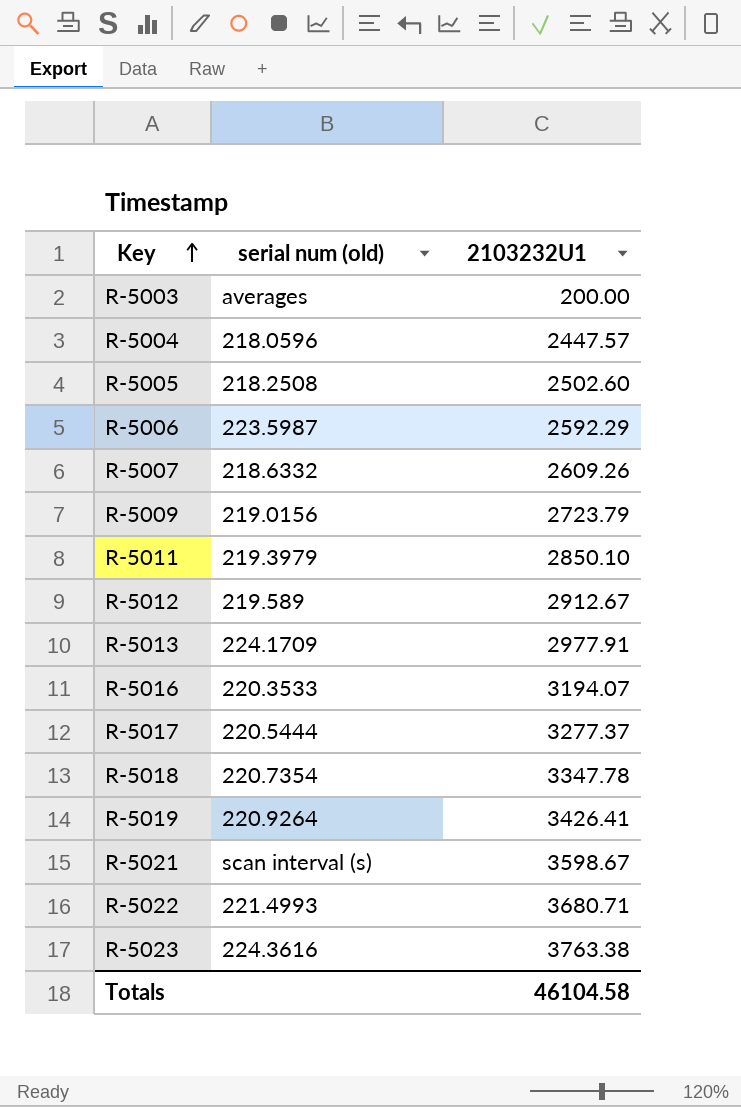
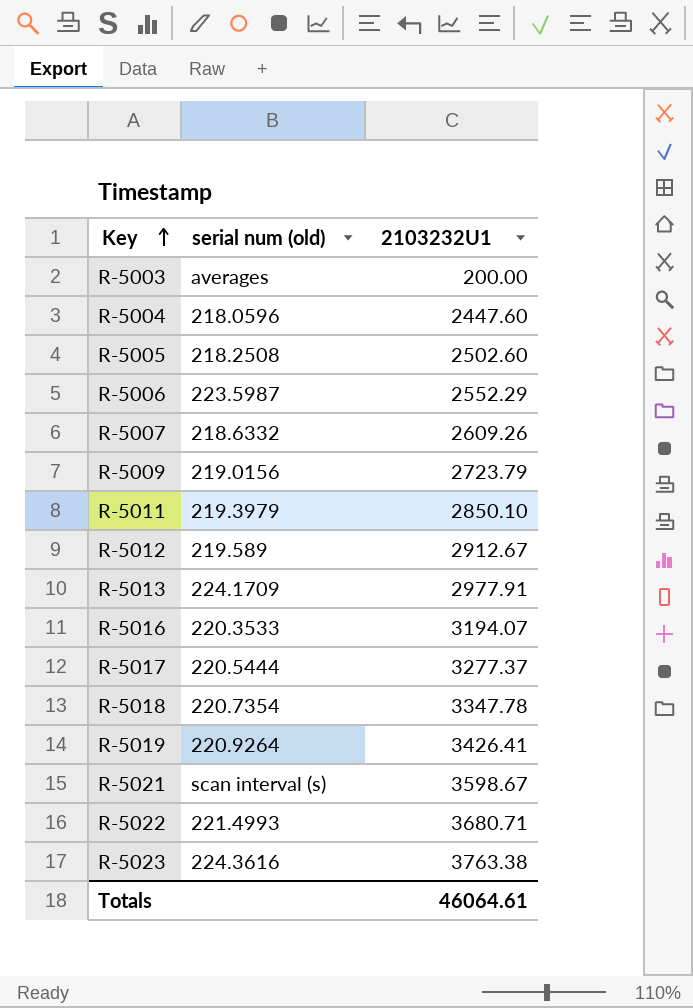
R-5004 | 2103232U1: 2447.57 -> 2447.60
R-5006 | 2103232U1: 2592.29 -> 2552.29
Totals | 2103232U1: 46104.58 -> 46064.61

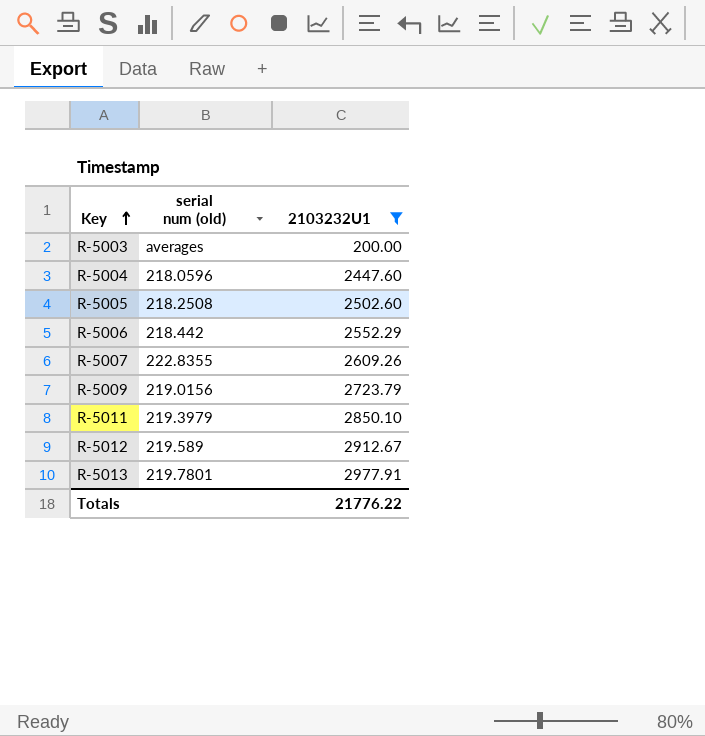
filter: none -> 2103232U1 <= 2977.91
R-5006 | serial num (old): 223.5987 -> 218.442
R-5007 | serial num (old): 218.6332 -> 222.8355
R-5013 | serial num (old): 224.1709 -> 219.7801
Totals | 2103232U1: 46064.61 -> 21776.22

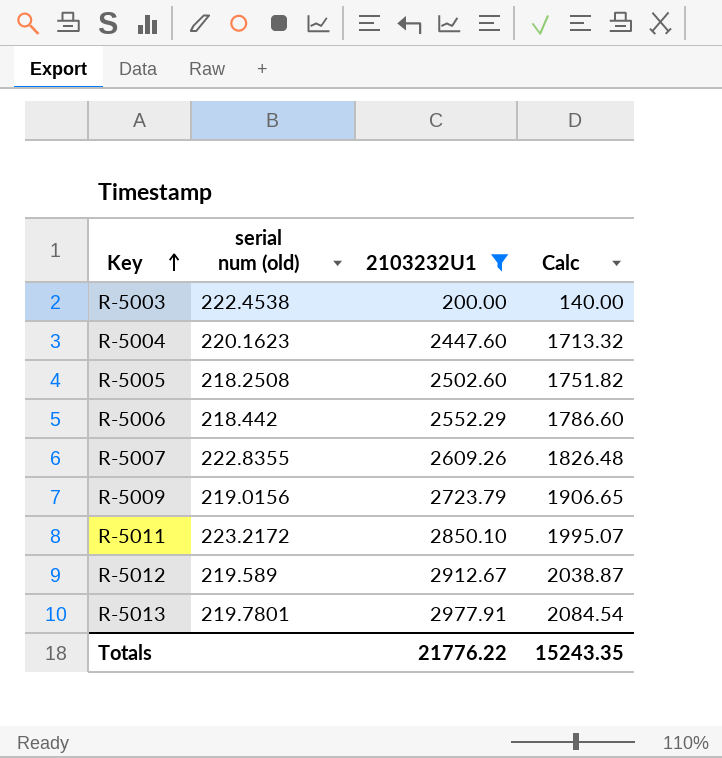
column Calc | formula: none -> [2103232U1] * 0.7
R-5003 | serial num (old): averages -> 222.4538
R-5004 | serial num (old): 218.0596 -> 220.1623
R-5011 | serial num (old): 219.3979 -> 223.2172

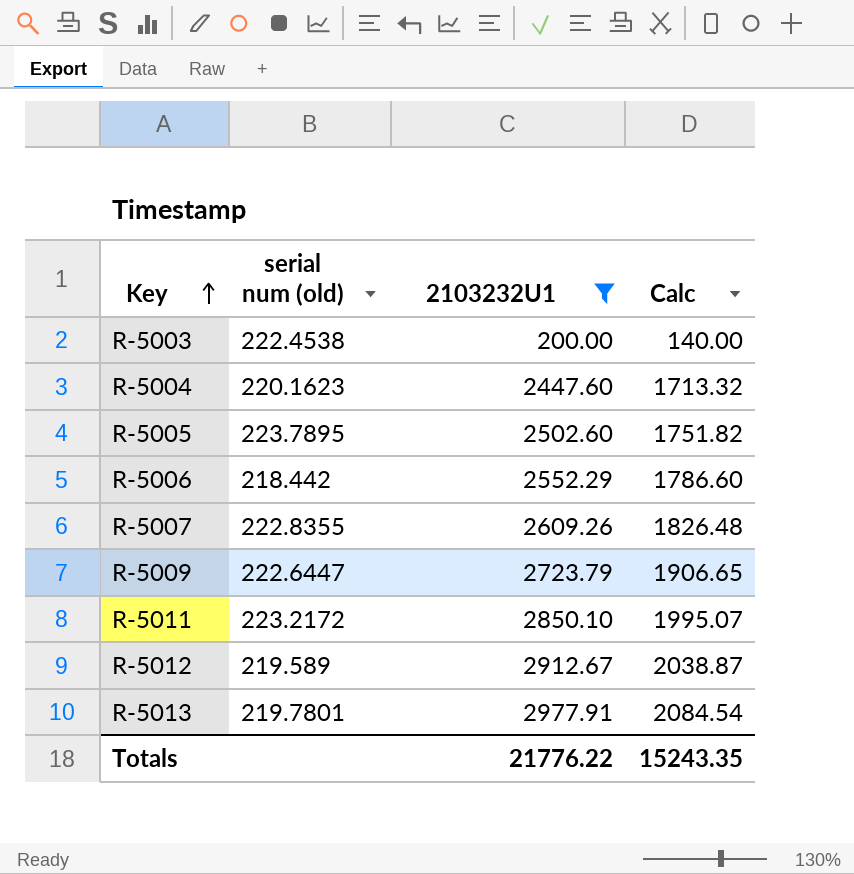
R-5005 | serial num (old): 218.2508 -> 223.7895
R-5009 | serial num (old): 219.0156 -> 222.6447

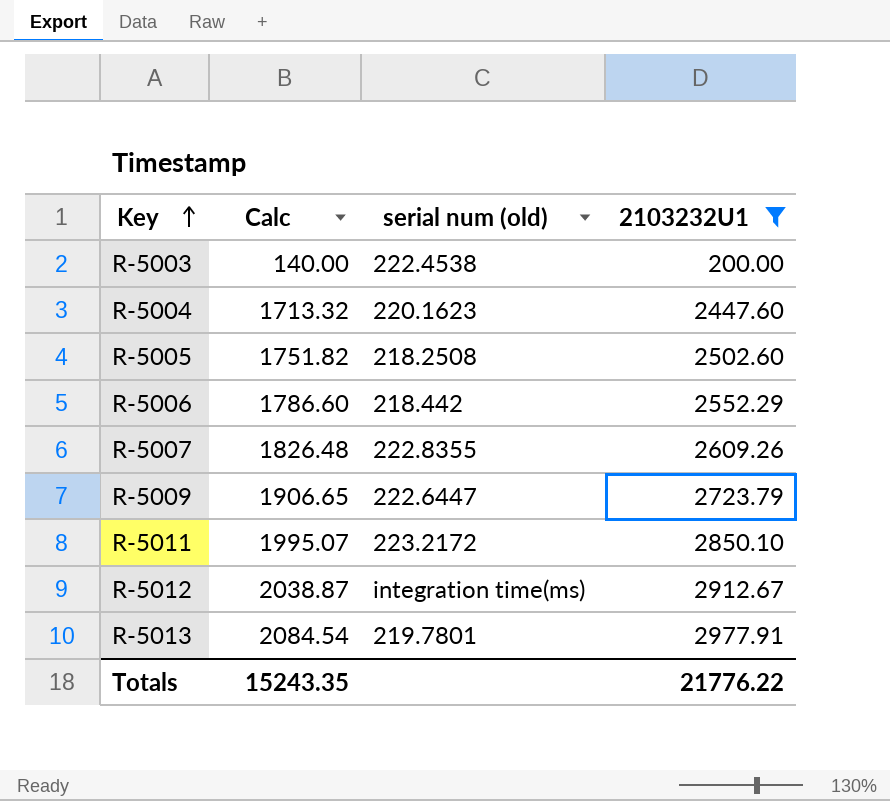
column Calc | position: 4 -> 2
R-5005 | serial num (old): 223.7895 -> 218.2508
R-5012 | serial num (old): 219.589 -> integration time(ms)

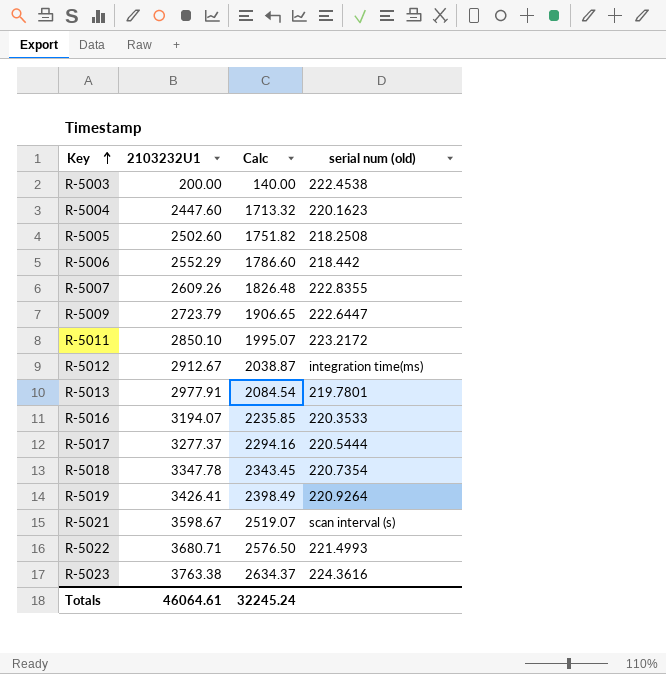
filter: 2103232U1 <= 2977.91 -> none
column 2103232U1 | position: 4 -> 2
Totals | 2103232U1: 21776.22 -> 46064.61
Totals | Calc: 15243.35 -> 32245.24

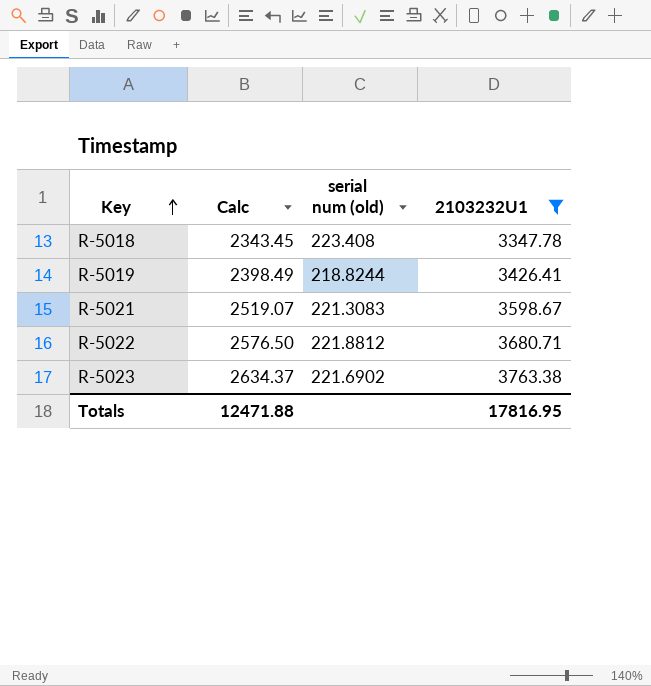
filter: none -> 2103232U1 >= 3347.78
column 2103232U1 | position: 2 -> 4
R-5018 | serial num (old): 220.7354 -> 223.408
R-5019 | serial num (old): 220.9264 -> 218.8244
R-5021 | serial num (old): scan interval (s) -> 221.3083
R-5022 | serial num (old): 221.4993 -> 221.8812
R-5023 | serial num (old): 224.3616 -> 221.6902
Totals | Calc: 32245.24 -> 12471.88
Totals | 2103232U1: 46064.61 -> 17816.95

